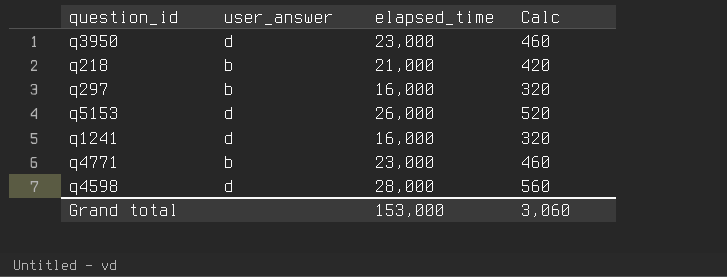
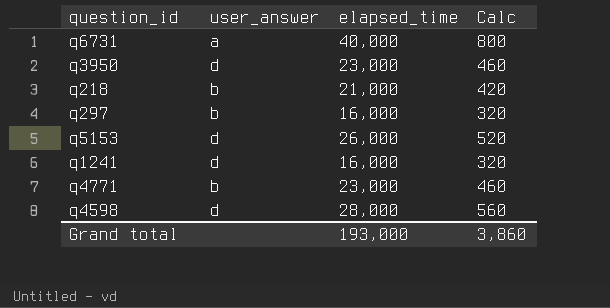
row q6731: none -> a | 40,000 | 800
Grand total | elapsed_time: 153,000 -> 193,000
Grand total | Calc: 3,060 -> 3,860

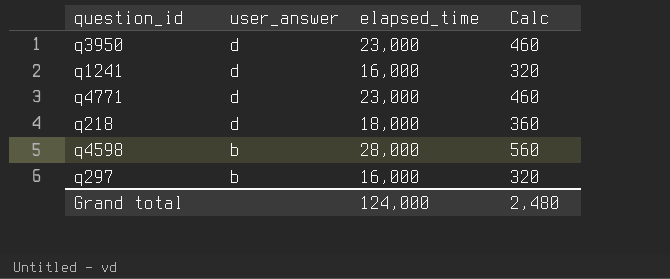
row order: none -> user_answer descending
row q6731: a | 40,000 | 800 -> none
row q5153: d | 26,000 | 520 -> none
q4771 | user_answer: b -> d
q218 | user_answer: b -> d
q218 | elapsed_time: 21,000 -> 18,000
q218 | Calc: 420 -> 360
q4598 | user_answer: d -> b
Grand total | elapsed_time: 193,000 -> 124,000
Grand total | Calc: 3,860 -> 2,480

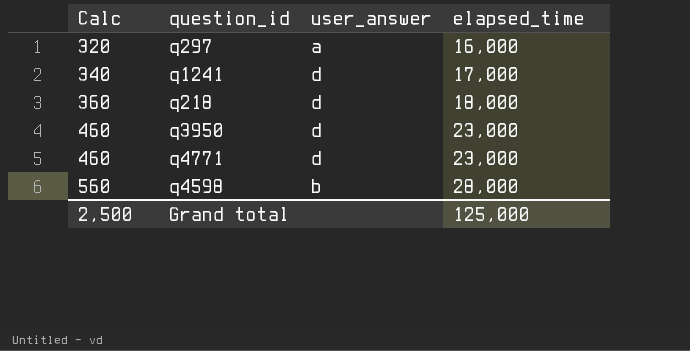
row order: user_answer descending -> Calc ascending
column Calc | position: 4 -> 1
q297 | user_answer: b -> a
q1241 | Calc: 320 -> 340
q1241 | elapsed_time: 16,000 -> 17,000
Grand total | Calc: 2,480 -> 2,500
Grand total | elapsed_time: 124,000 -> 125,000

